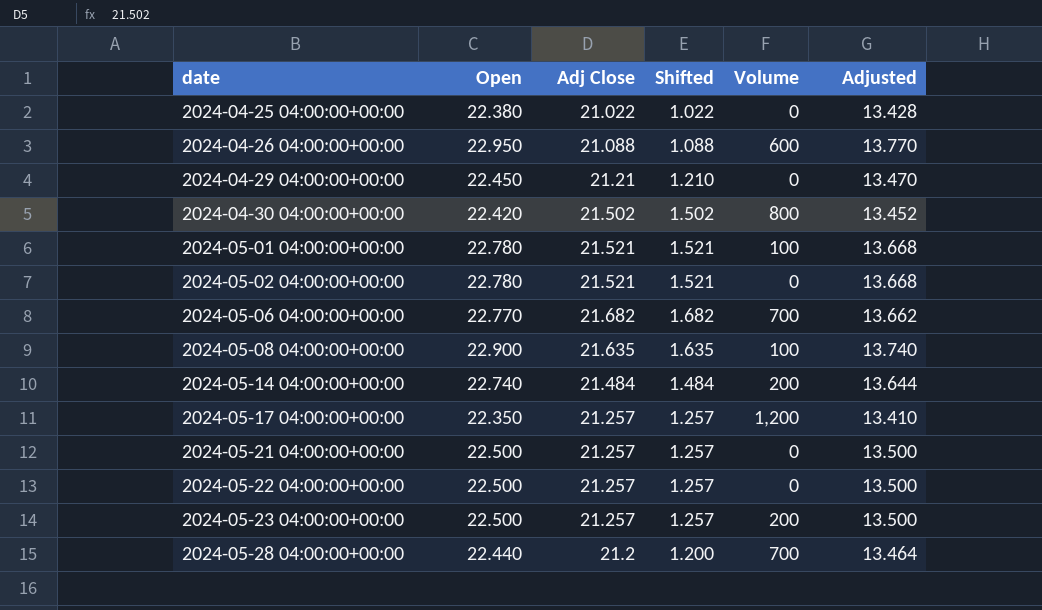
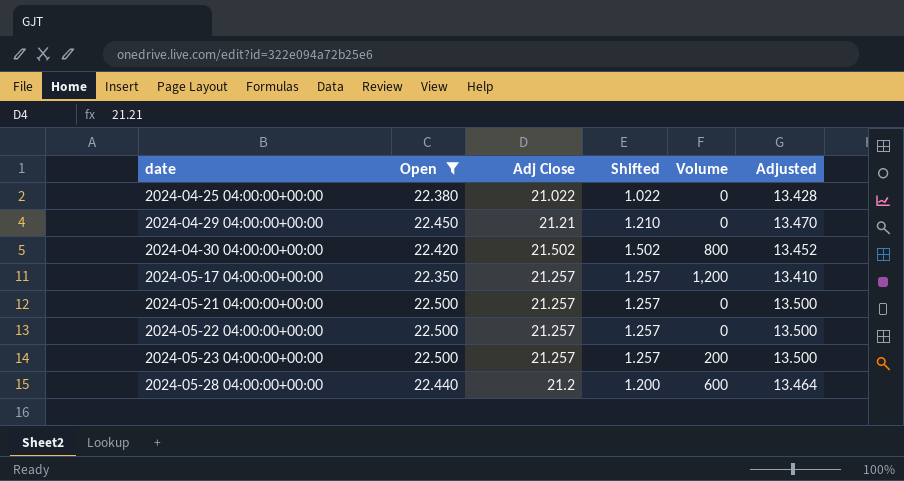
filter: none -> Open <= 22.500
2024-05-28 04:00:00+00:00 | Volume: 700 -> 600

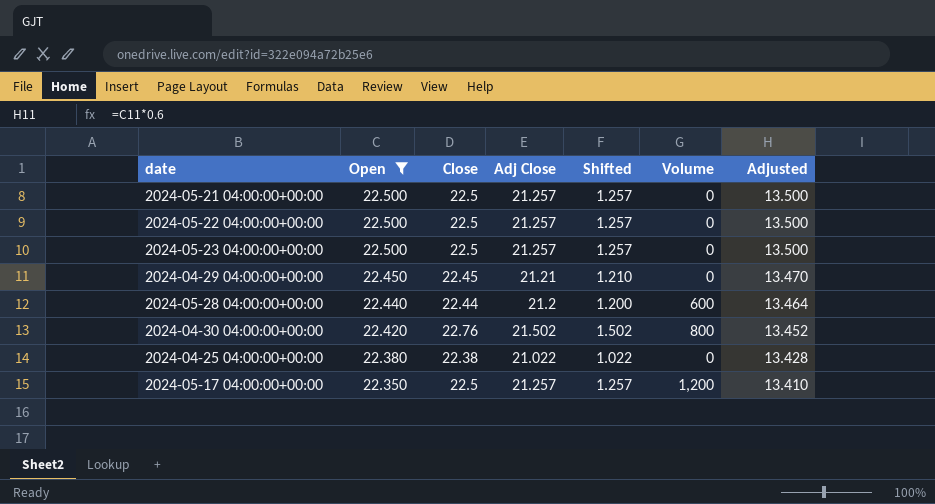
row order: date ascending -> Open descending
column Close | position: none -> 3
2024-05-23 04:00:00+00:00 | Volume: 200 -> 0

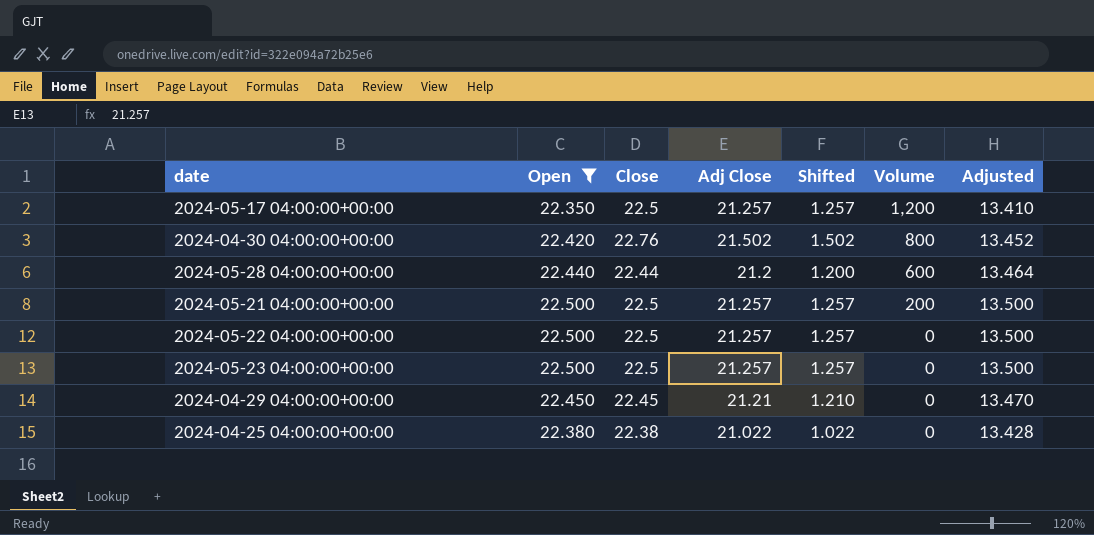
row order: Open descending -> Volume descending
2024-05-21 04:00:00+00:00 | Volume: 0 -> 200

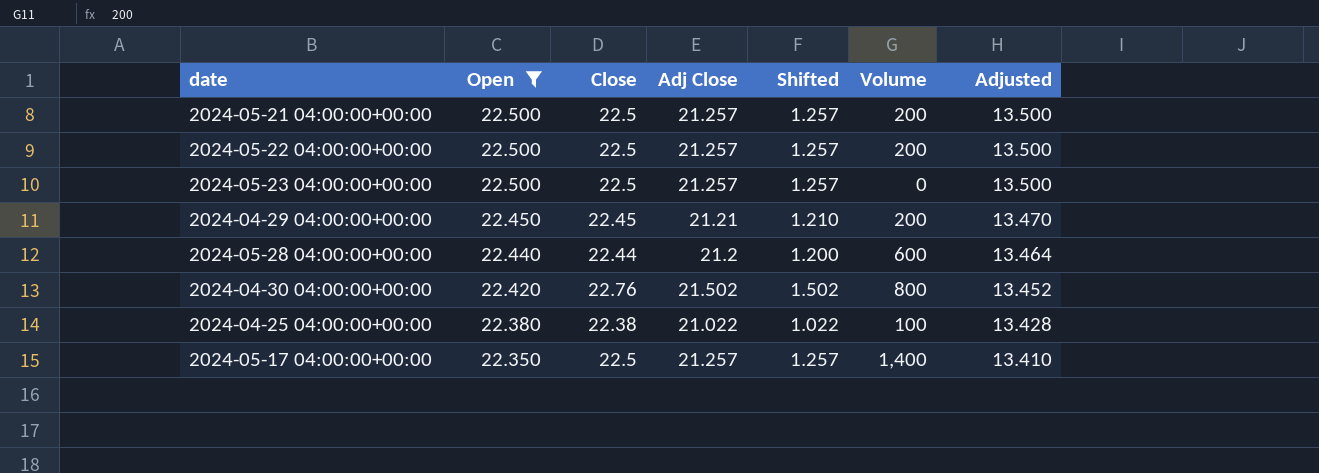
row order: Volume descending -> Open descending
2024-05-22 04:00:00+00:00 | Volume: 0 -> 200
2024-04-29 04:00:00+00:00 | Volume: 0 -> 200
2024-04-25 04:00:00+00:00 | Volume: 0 -> 100
2024-05-17 04:00:00+00:00 | Volume: 1,200 -> 1,400

